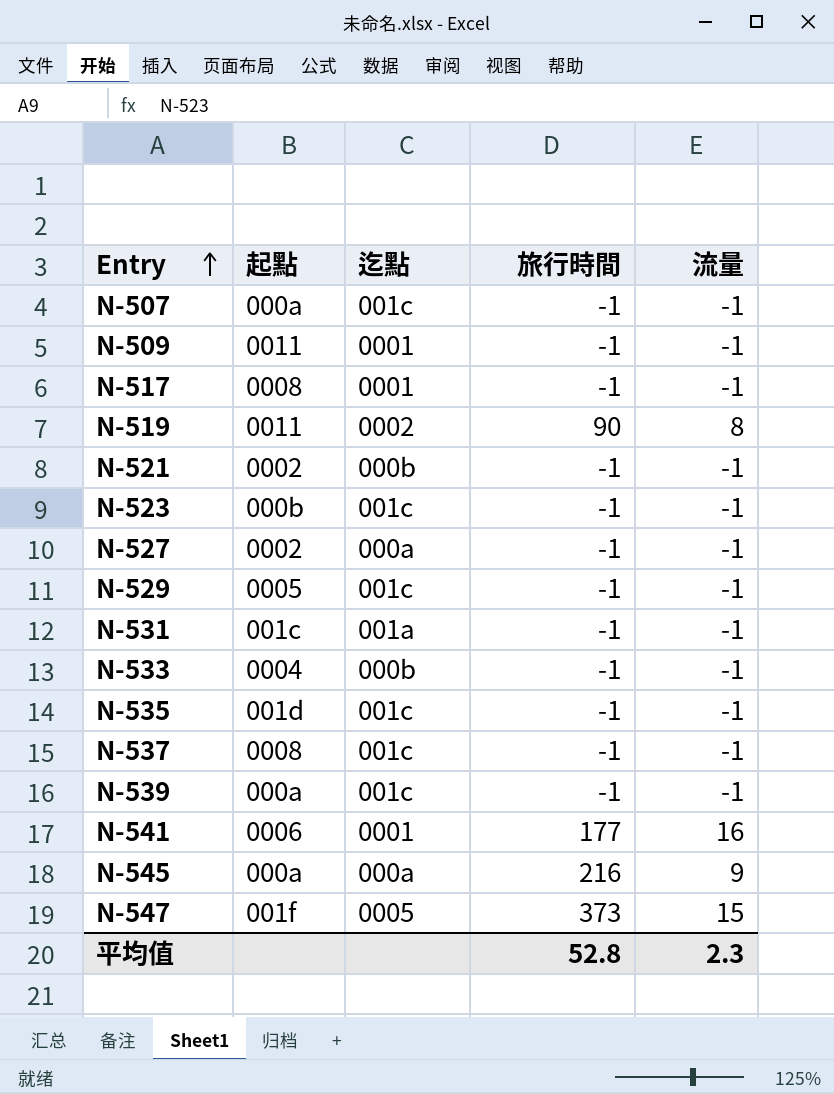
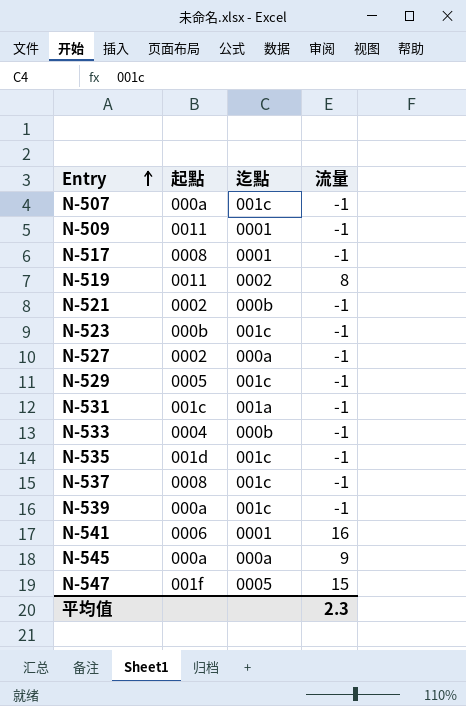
column 旅行時間 | position: 4 -> none

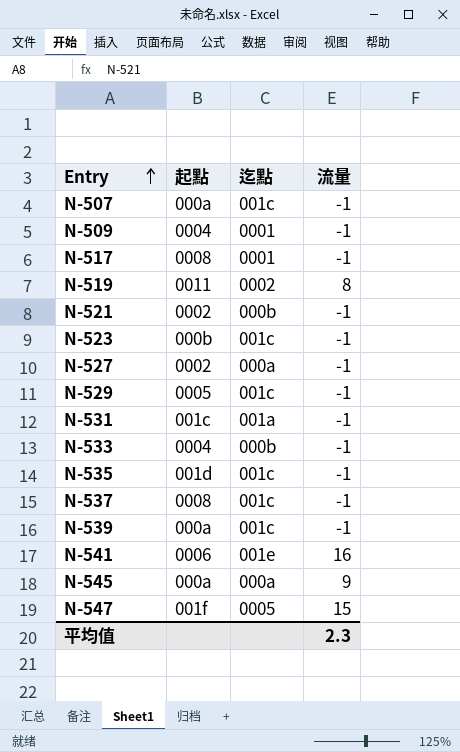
N-509 | 起點: 0011 -> 0004
N-541 | 迄點: 0001 -> 001e

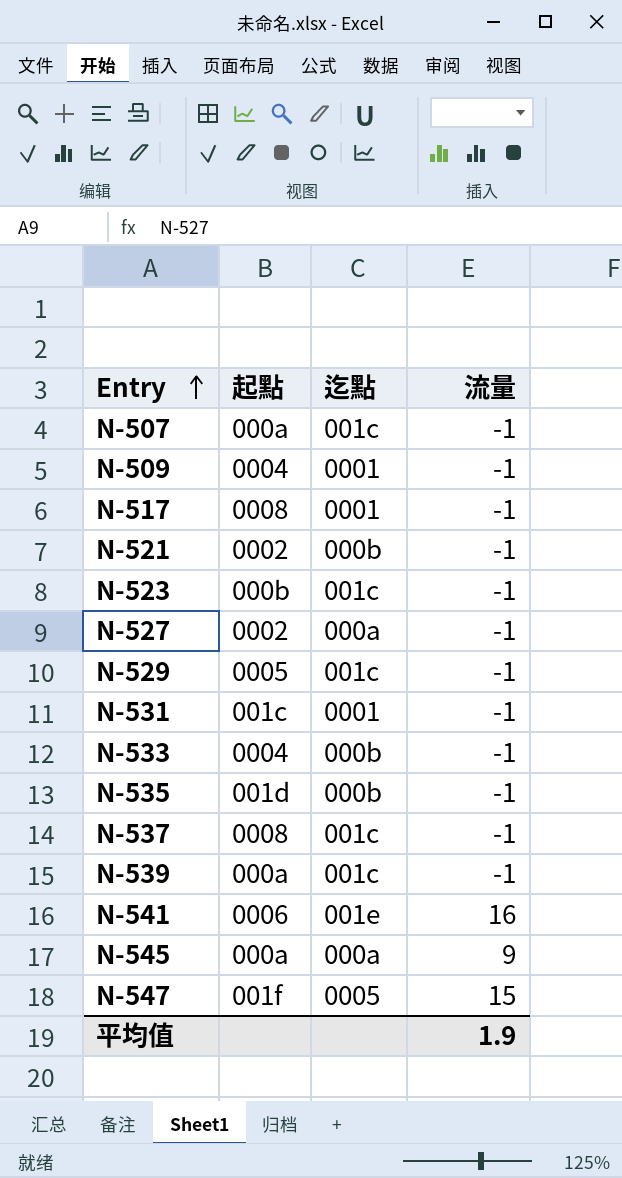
row N-519: 0011 | 0002 | 8 -> none
N-531 | 迄點: 001a -> 0001
N-535 | 迄點: 001c -> 000b
平均值 | 流量: 2.3 -> 1.9

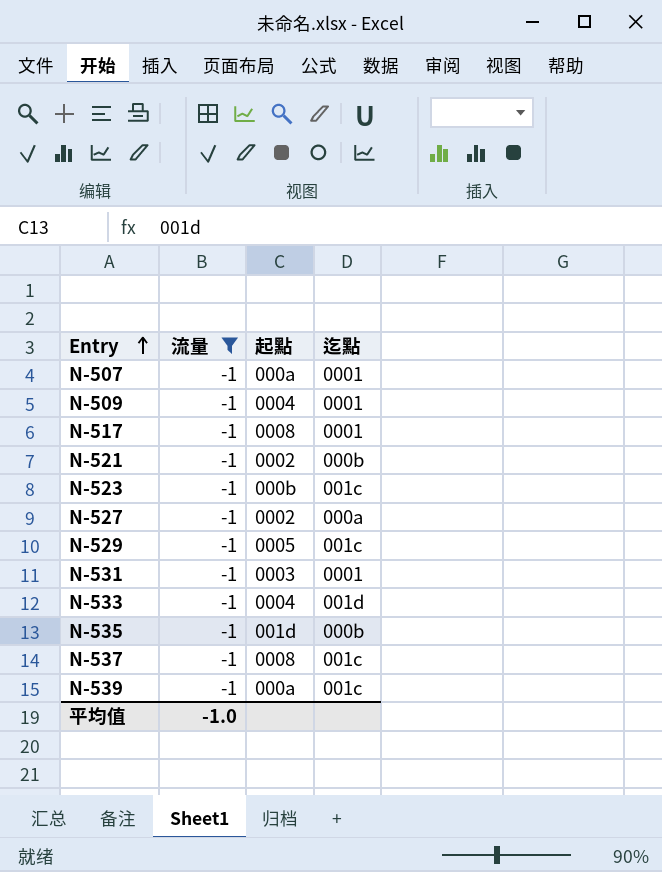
filter: none -> 流量 = -1
column 流量 | position: 4 -> 2
N-507 | 迄點: 001c -> 0001
N-531 | 起點: 001c -> 0003
N-533 | 迄點: 000b -> 001d
平均值 | 流量: 1.9 -> -1.0

